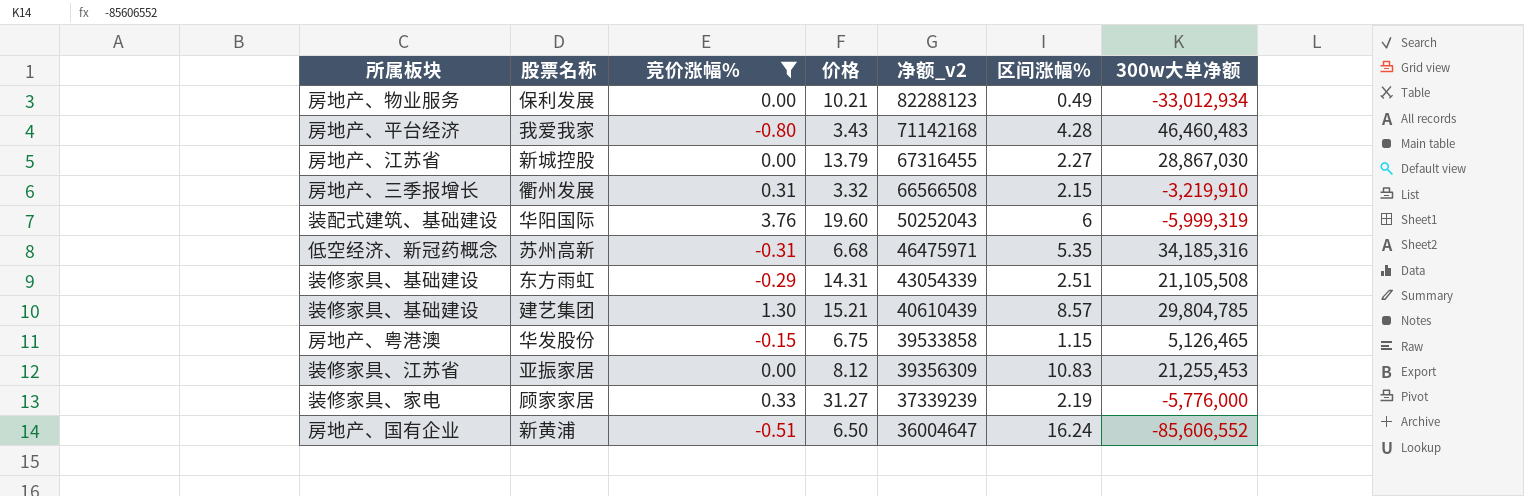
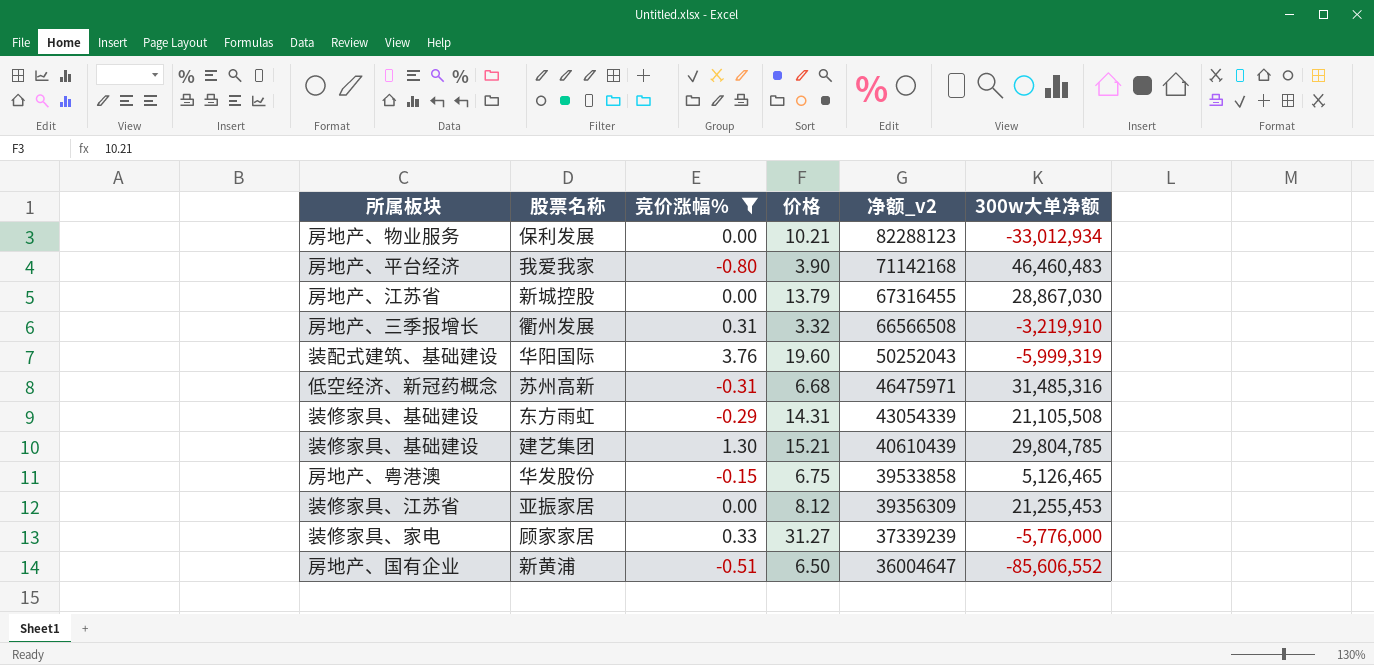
column 区间涨幅% | position: 6 -> none
我爱我家 | 价格: 3.43 -> 3.90
苏州高新 | 300w大单净额: 34,185,316 -> 31,485,316

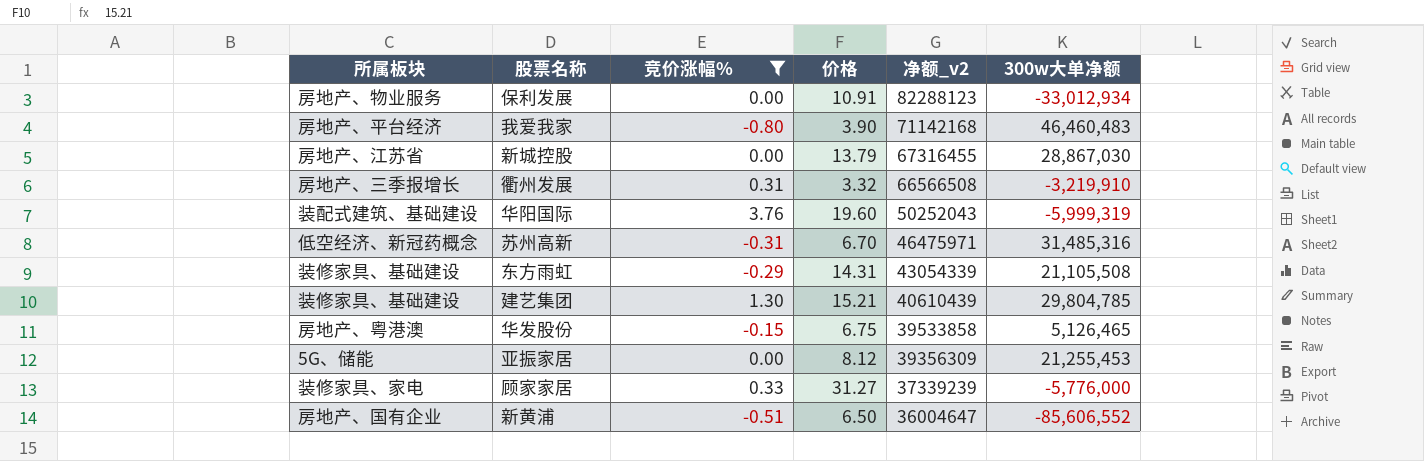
保利发展 | 价格: 10.21 -> 10.91
苏州高新 | 价格: 6.68 -> 6.70
亚振家居 | 所属板块: 装修家具、江苏省 -> 5G、储能

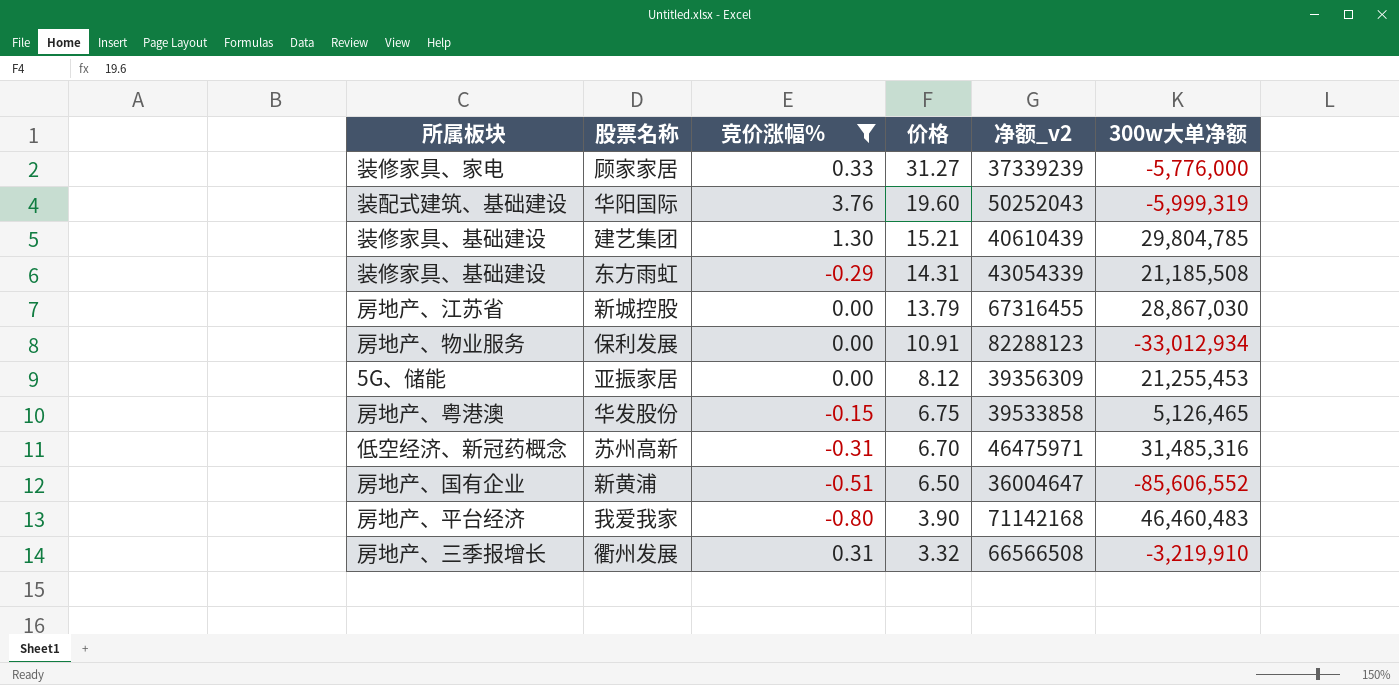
row order: 净额_v2 descending -> 价格 descending
东方雨虹 | 300w大单净额: 21,105,508 -> 21,185,508

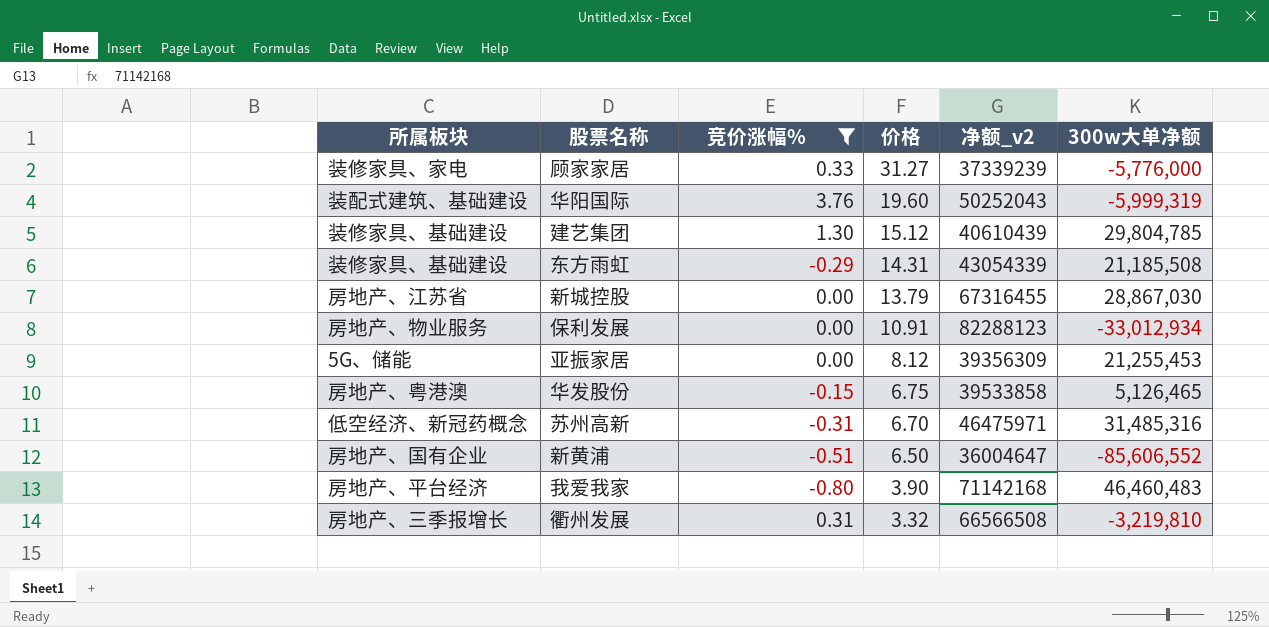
建艺集团 | 价格: 15.21 -> 15.12
衢州发展 | 300w大单净额: -3,219,910 -> -3,219,810

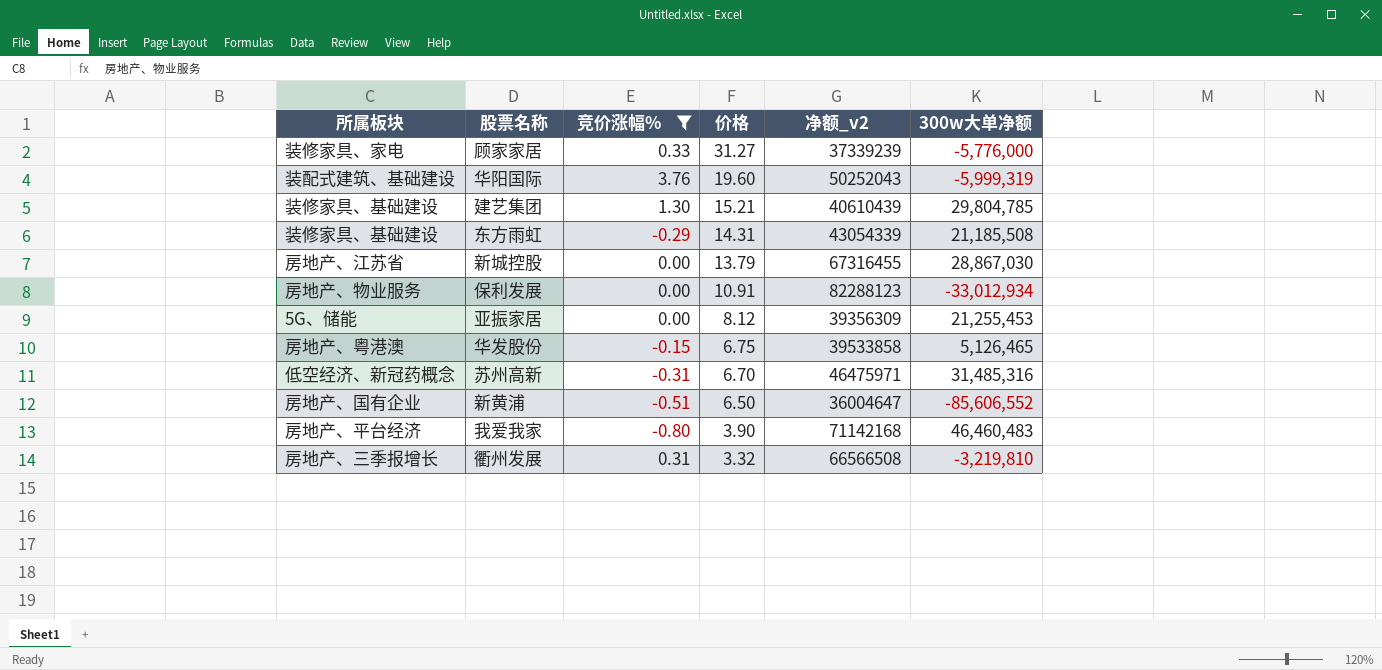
建艺集团 | 价格: 15.12 -> 15.21

